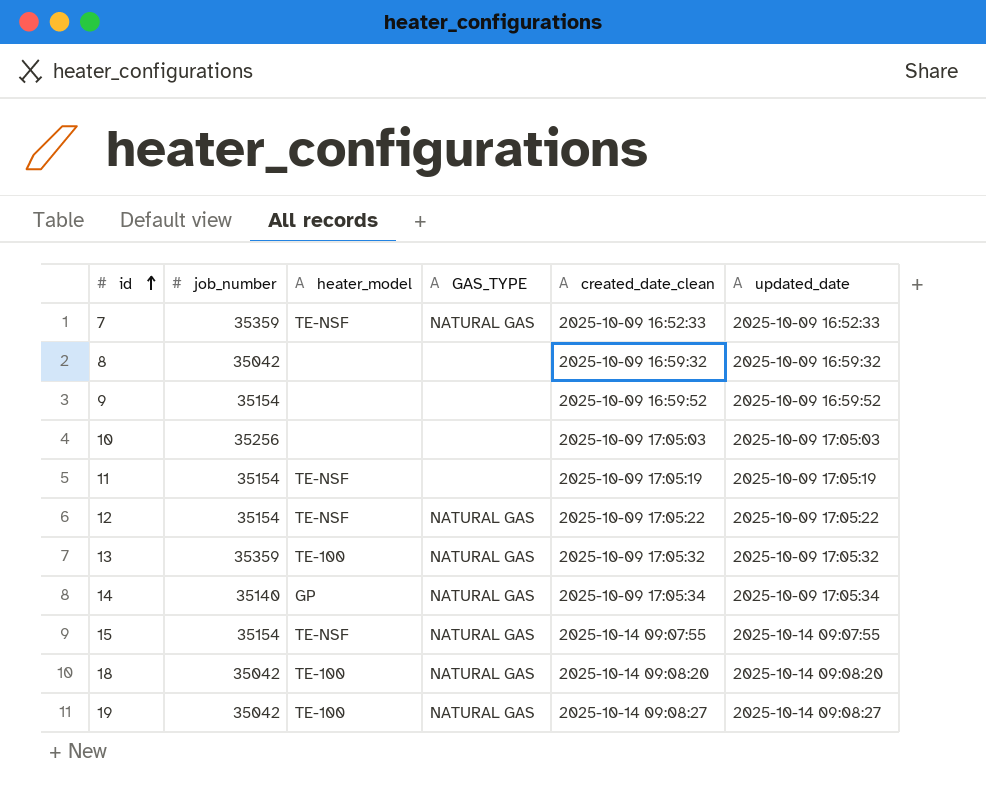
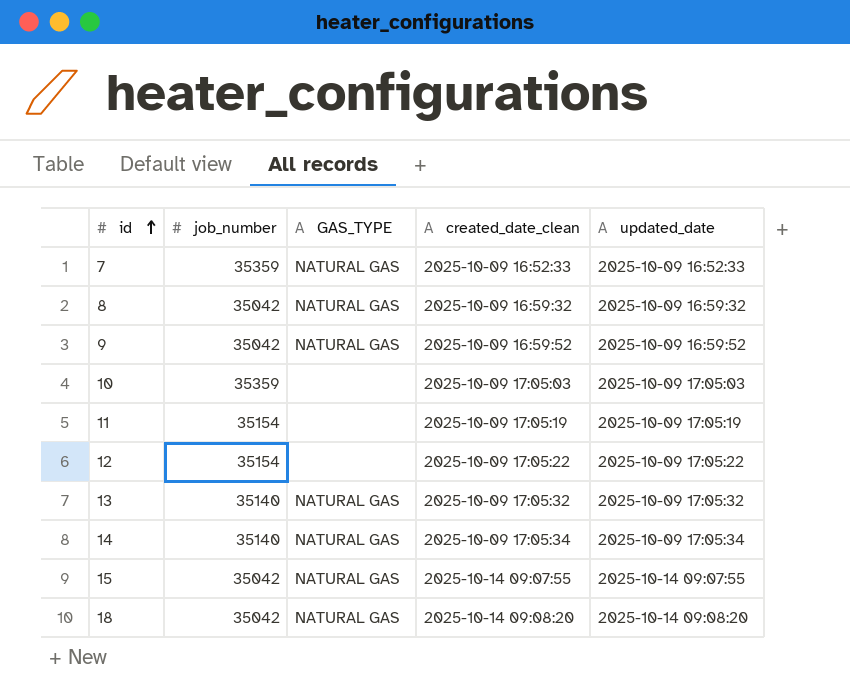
column heater_model | position: 3 -> none
row 19: 35042 | TE-100 | NATURAL GAS | 2025-10-14 09:08:27 | 2025-10-14 09:08:27 -> none
8 | GAS_TYPE: none -> NATURAL GAS
9 | job_number: 35154 -> 35042
9 | GAS_TYPE: none -> NATURAL GAS
10 | job_number: 35256 -> 35359
12 | GAS_TYPE: NATURAL GAS -> none
13 | job_number: 35359 -> 35140
15 | job_number: 35154 -> 35042

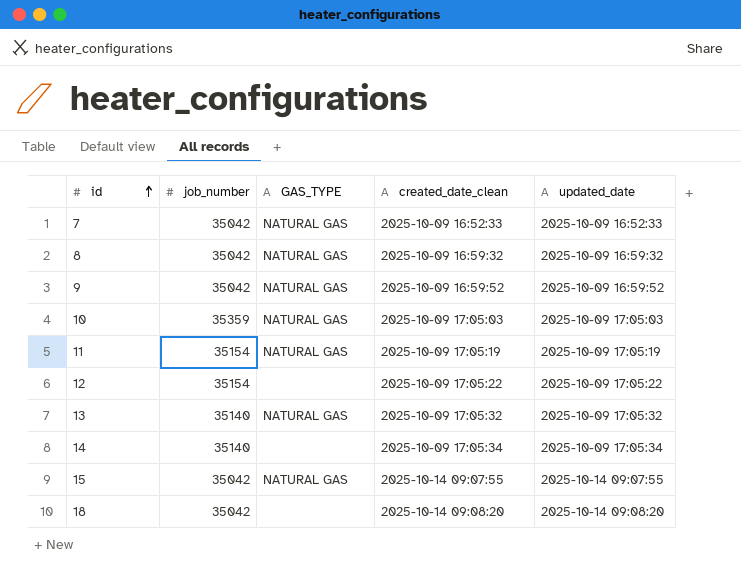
7 | job_number: 35359 -> 35042
10 | GAS_TYPE: none -> NATURAL GAS
11 | GAS_TYPE: none -> NATURAL GAS
14 | GAS_TYPE: NATURAL GAS -> none
18 | GAS_TYPE: NATURAL GAS -> none

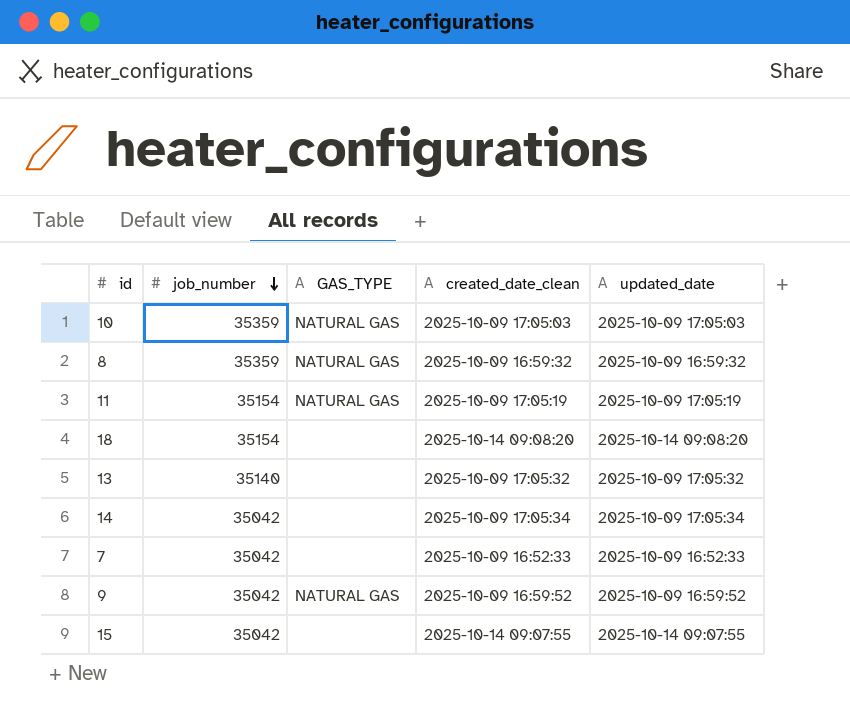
row order: id ascending -> job_number descending
row 12: 35154 | none | 2025-10-09 17:05:22 | 2025-10-09 17:05:22 -> none
8 | job_number: 35042 -> 35359
18 | job_number: 35042 -> 35154
13 | GAS_TYPE: NATURAL GAS -> none
14 | job_number: 35140 -> 35042
7 | GAS_TYPE: NATURAL GAS -> none
15 | GAS_TYPE: NATURAL GAS -> none

